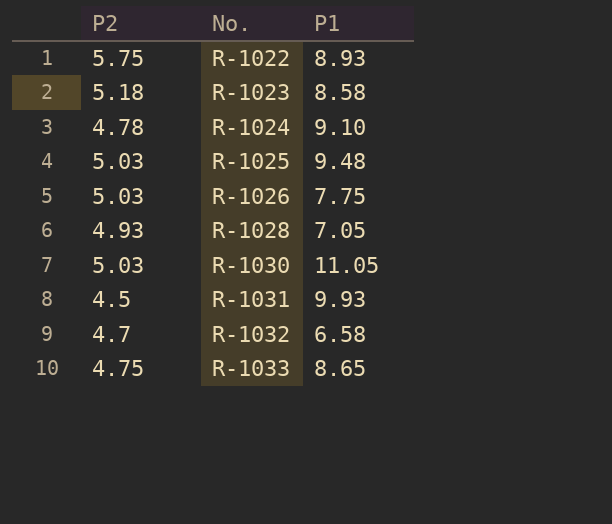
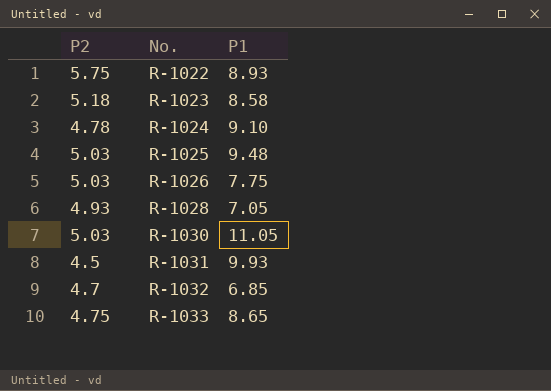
R-1032 | P1: 6.58 -> 6.85

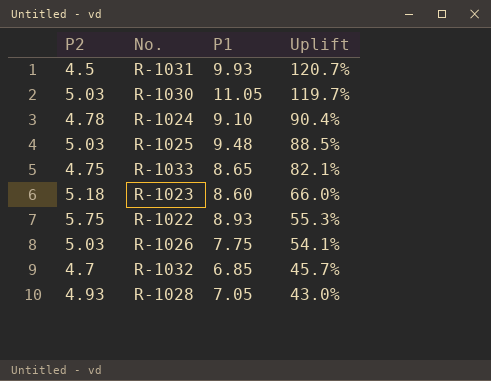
row order: No. ascending -> Uplift descending
column Uplift | formula: none -> ([P1] - [P2]) / [P2]
R-1023 | P1: 8.58 -> 8.60

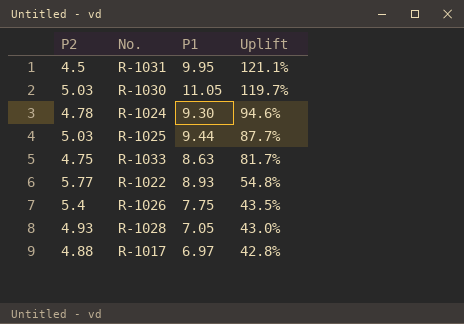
row R-1023: 5.18 | 8.60 | 66.0% -> none
row R-1032: 4.7 | 6.85 | 45.7% -> none
R-1031 | P1: 9.93 -> 9.95
R-1031 | Uplift: 120.7% -> 121.1%
R-1024 | P1: 9.10 -> 9.30
R-1024 | Uplift: 90.4% -> 94.6%
R-1025 | P1: 9.48 -> 9.44
R-1025 | Uplift: 88.5% -> 87.7%
R-1033 | P1: 8.65 -> 8.63
R-1033 | Uplift: 82.1% -> 81.7%
R-1022 | P2: 5.75 -> 5.77
R-1022 | Uplift: 55.3% -> 54.8%
R-1026 | P2: 5.03 -> 5.4
R-1026 | Uplift: 54.1% -> 43.5%
row R-1017: none -> 4.88 | 6.97 | 42.8%

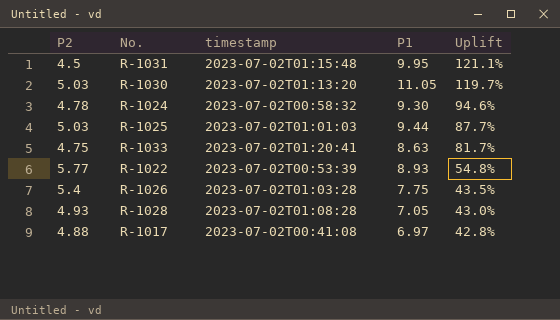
column timestamp | position: none -> 3

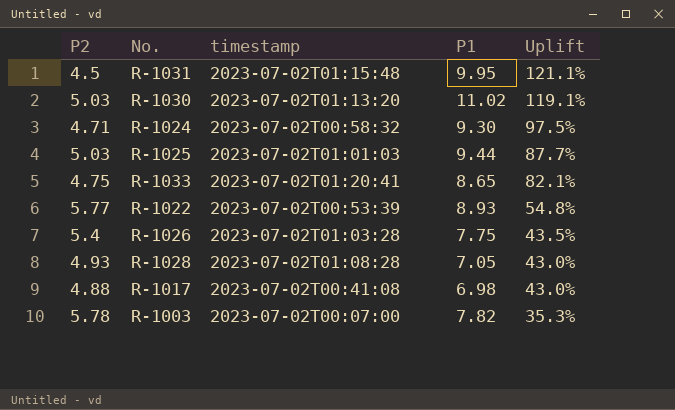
R-1030 | P1: 11.05 -> 11.02
R-1030 | Uplift: 119.7% -> 119.1%
R-1024 | P2: 4.78 -> 4.71
R-1024 | Uplift: 94.6% -> 97.5%
R-1033 | P1: 8.63 -> 8.65
R-1033 | Uplift: 81.7% -> 82.1%
R-1017 | P1: 6.97 -> 6.98
R-1017 | Uplift: 42.8% -> 43.0%
row R-1003: none -> 5.78 | 2023-07-02T00:07:00 | 7.82 | 35.3%

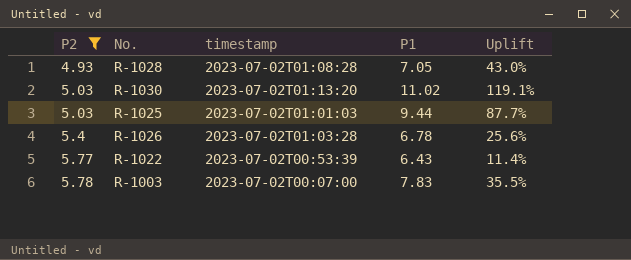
filter: none -> P2 >= 4.93
row order: Uplift descending -> P2 ascending
R-1026 | P1: 7.75 -> 6.78
R-1026 | Uplift: 43.5% -> 25.6%
R-1022 | P1: 8.93 -> 6.43
R-1022 | Uplift: 54.8% -> 11.4%
R-1003 | P1: 7.82 -> 7.83
R-1003 | Uplift: 35.3% -> 35.5%

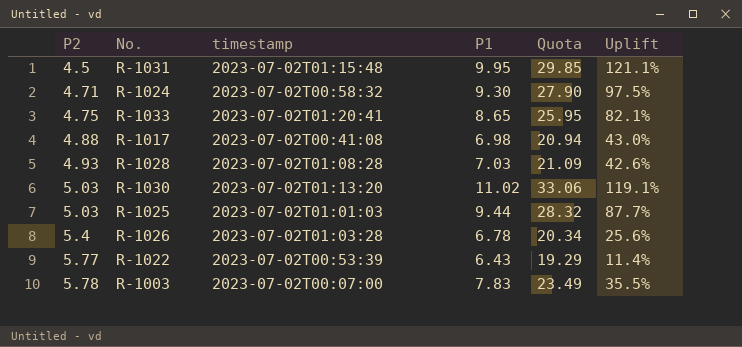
filter: P2 >= 4.93 -> none
column Quota | formula: none -> [P1] * 3
R-1028 | P1: 7.05 -> 7.03
R-1028 | Uplift: 43.0% -> 42.6%

